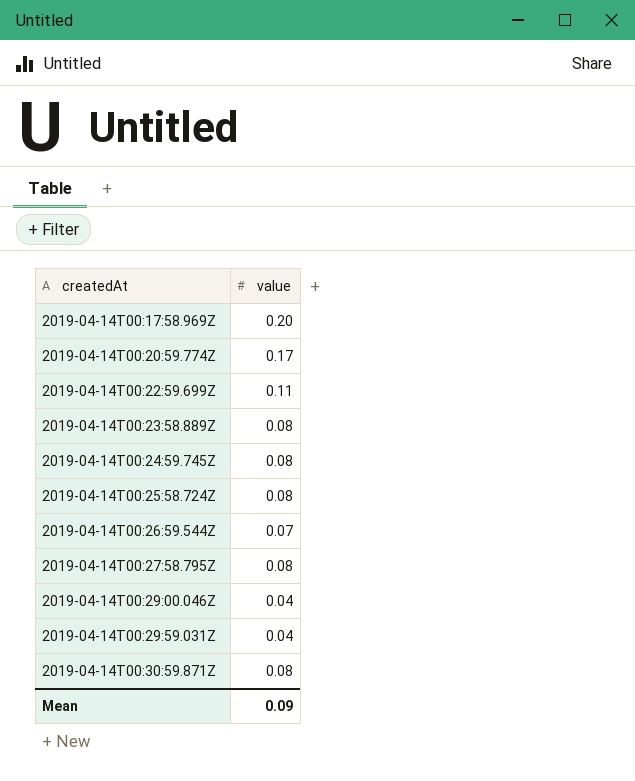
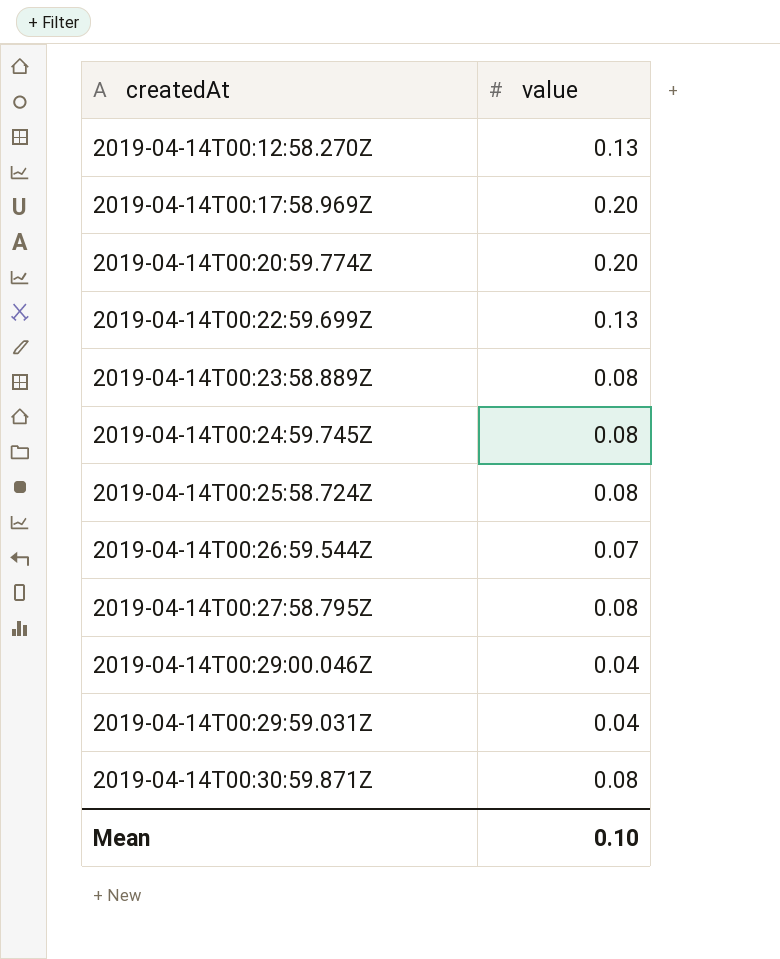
row 2019-04-14T00:12:58.270Z: none -> 0.13
2019-04-14T00:20:59.774Z | value: 0.17 -> 0.20
2019-04-14T00:22:59.699Z | value: 0.11 -> 0.13
Mean | value: 0.09 -> 0.10

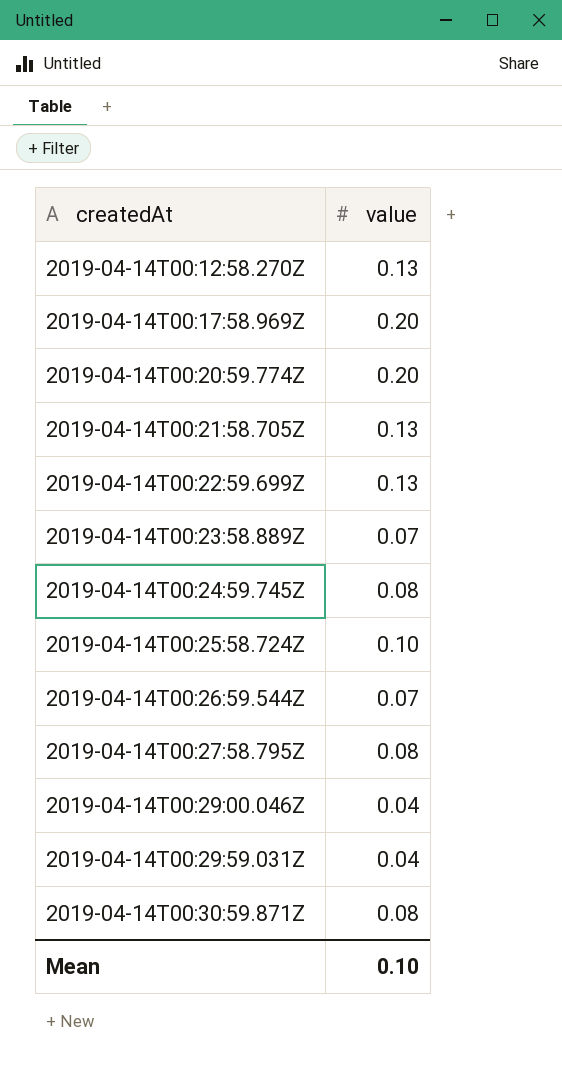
row 2019-04-14T00:21:58.705Z: none -> 0.13
2019-04-14T00:23:58.889Z | value: 0.08 -> 0.07
2019-04-14T00:25:58.724Z | value: 0.08 -> 0.10

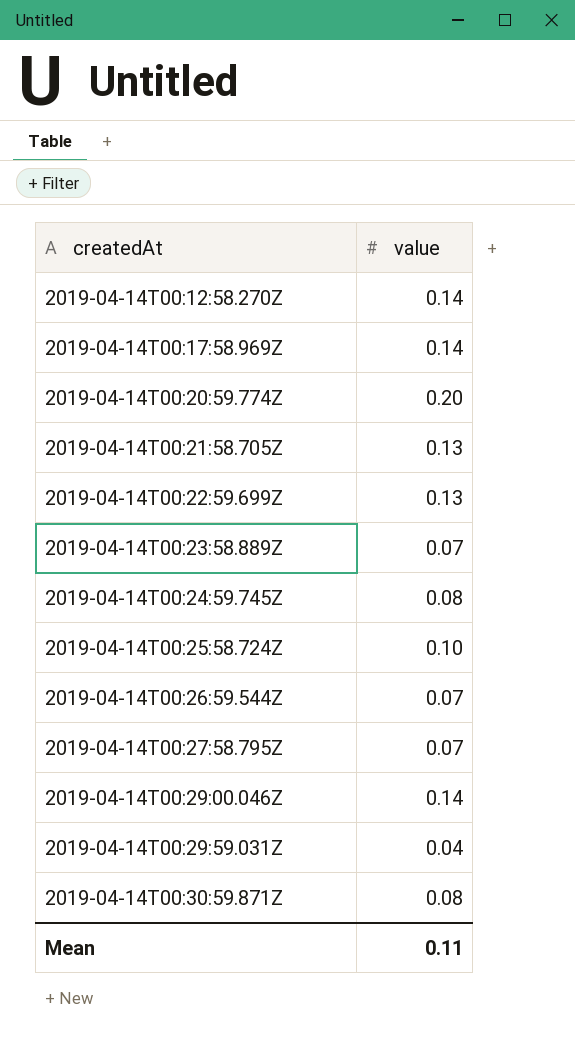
2019-04-14T00:12:58.270Z | value: 0.13 -> 0.14
2019-04-14T00:17:58.969Z | value: 0.20 -> 0.14
2019-04-14T00:27:58.795Z | value: 0.08 -> 0.07
2019-04-14T00:29:00.046Z | value: 0.04 -> 0.14
Mean | value: 0.10 -> 0.11

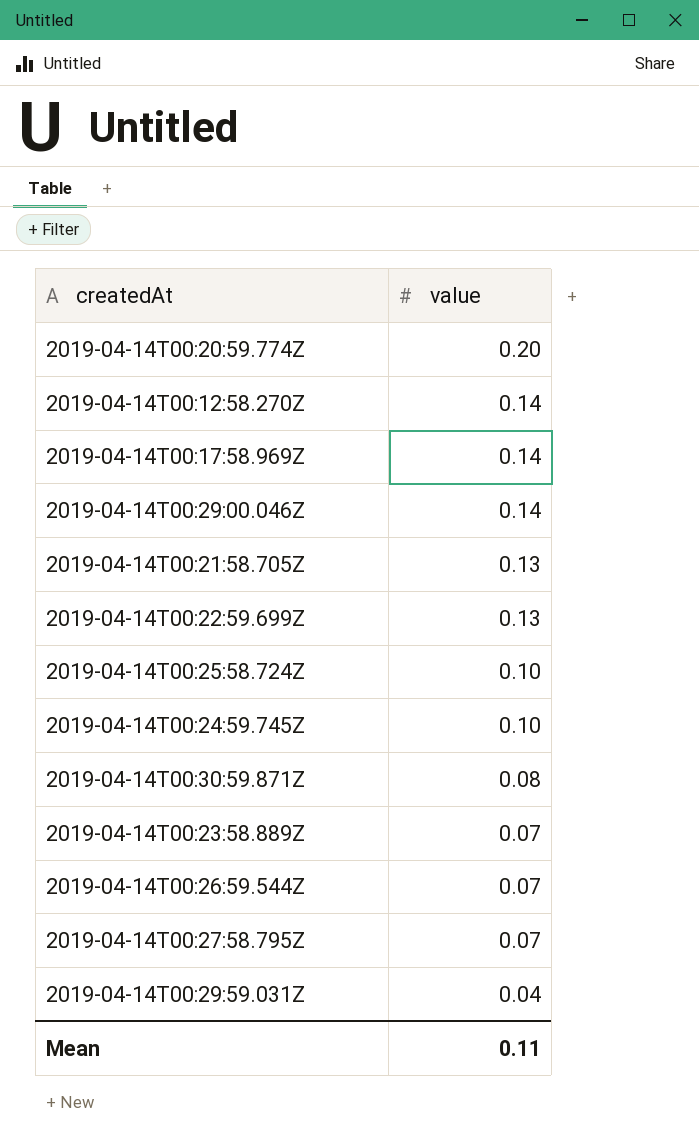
row order: createdAt ascending -> value descending
2019-04-14T00:24:59.745Z | value: 0.08 -> 0.10

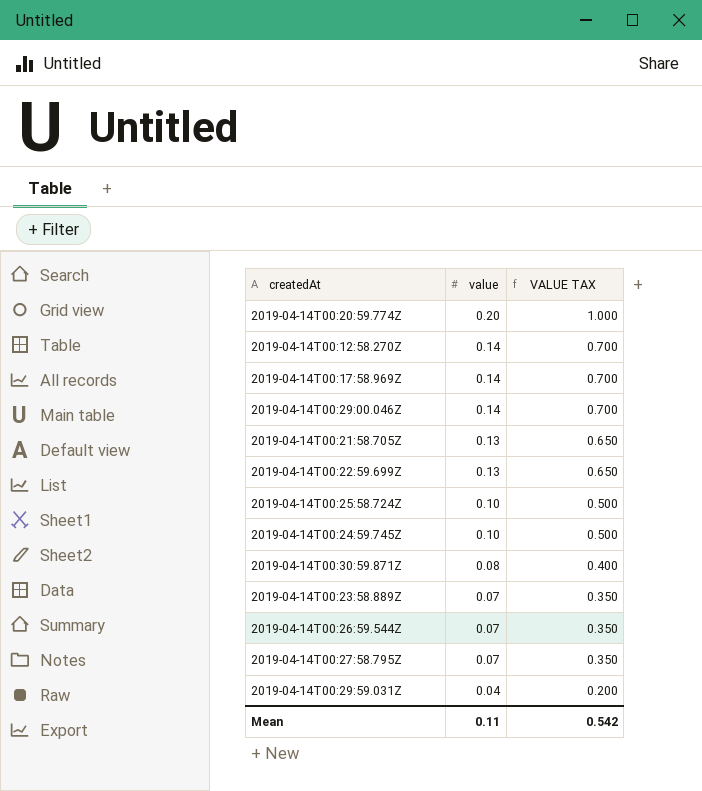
column VALUE TAX | formula: none -> [value] * 5

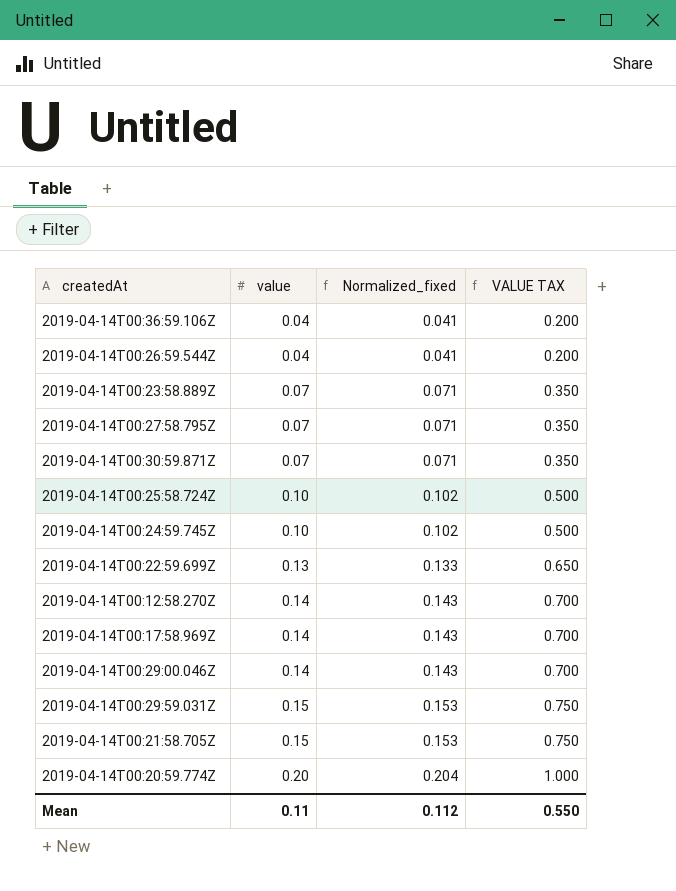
row order: value descending -> value ascending
column Normalized_fixed | formula: none -> [value] * 1.02
row 2019-04-14T00:36:59.106Z: none -> 0.04 | 0.041 | 0.200
2019-04-14T00:26:59.544Z | value: 0.07 -> 0.04
2019-04-14T00:26:59.544Z | VALUE TAX: 0.350 -> 0.200
2019-04-14T00:30:59.871Z | value: 0.08 -> 0.07
2019-04-14T00:30:59.871Z | VALUE TAX: 0.400 -> 0.350
2019-04-14T00:29:59.031Z | value: 0.04 -> 0.15
2019-04-14T00:29:59.031Z | VALUE TAX: 0.200 -> 0.750
2019-04-14T00:21:58.705Z | value: 0.13 -> 0.15
2019-04-14T00:21:58.705Z | VALUE TAX: 0.650 -> 0.750
Mean | VALUE TAX: 0.542 -> 0.550

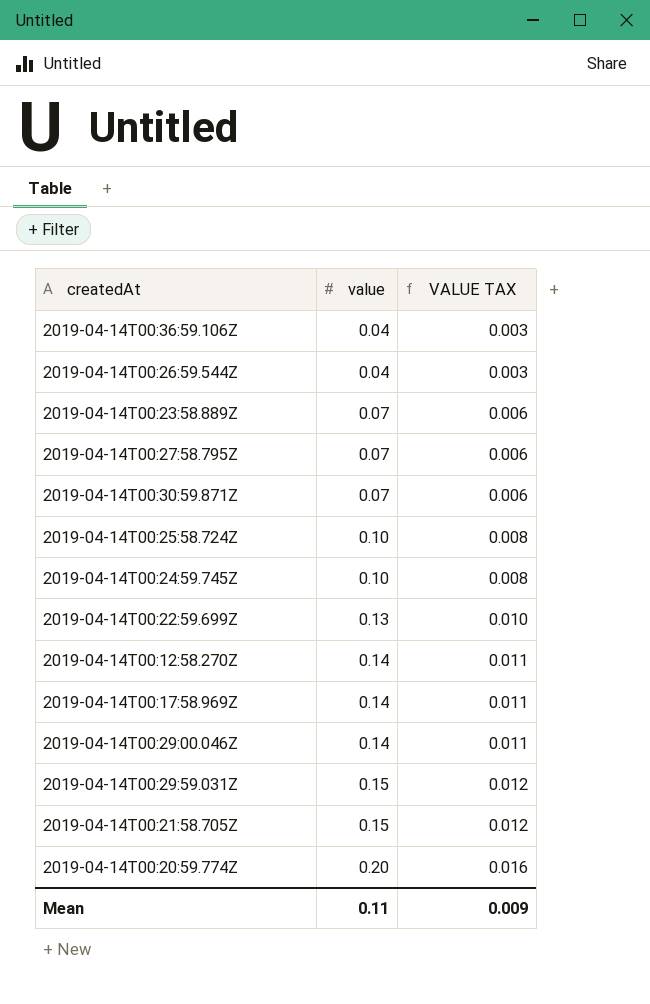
column Normalized_fixed | formula: [value] * 1.02 -> none
column VALUE TAX | formula: [value] * 5 -> [value] * 0.08
Mean | VALUE TAX: 0.550 -> 0.009

